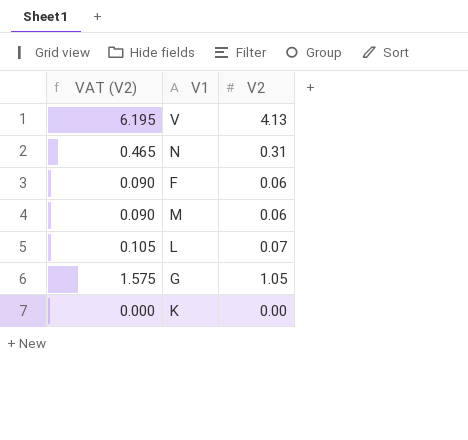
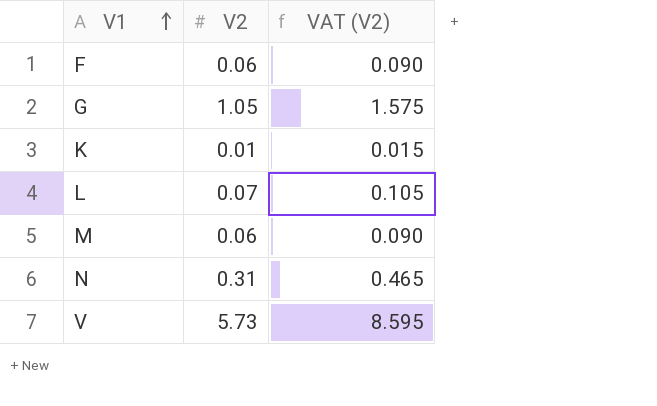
row order: none -> V1 ascending
column VAT (V2) | position: 1 -> 3
K | V2: 0.00 -> 0.01
K | VAT (V2): 0.000 -> 0.015
V | V2: 4.13 -> 5.73
V | VAT (V2): 6.195 -> 8.595

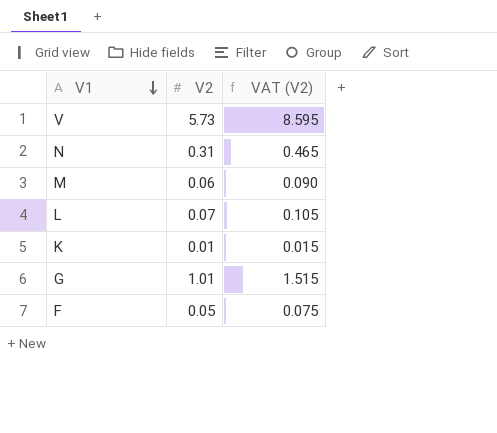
row order: V1 ascending -> V1 descending
G | V2: 1.05 -> 1.01
G | VAT (V2): 1.575 -> 1.515
F | V2: 0.06 -> 0.05
F | VAT (V2): 0.090 -> 0.075

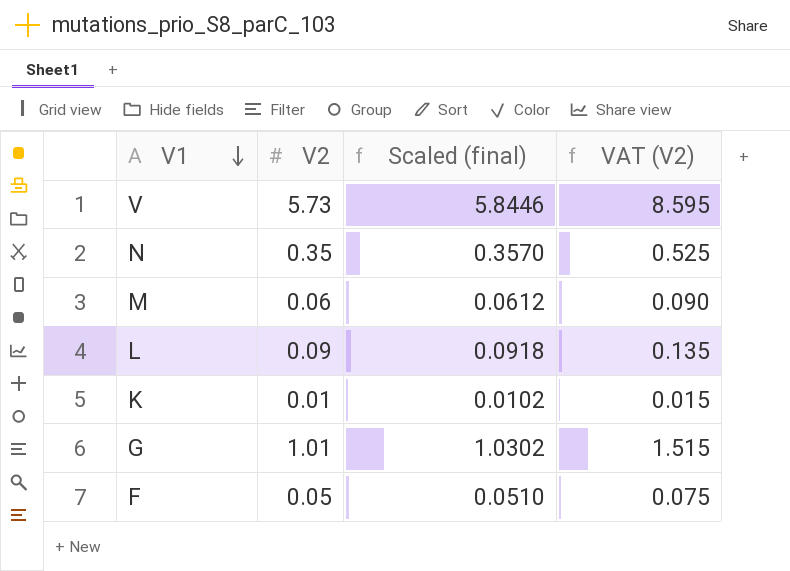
column Scaled (final) | formula: none -> [V2] * 1.02
N | V2: 0.31 -> 0.35
N | VAT (V2): 0.465 -> 0.525
L | V2: 0.07 -> 0.09
L | VAT (V2): 0.105 -> 0.135

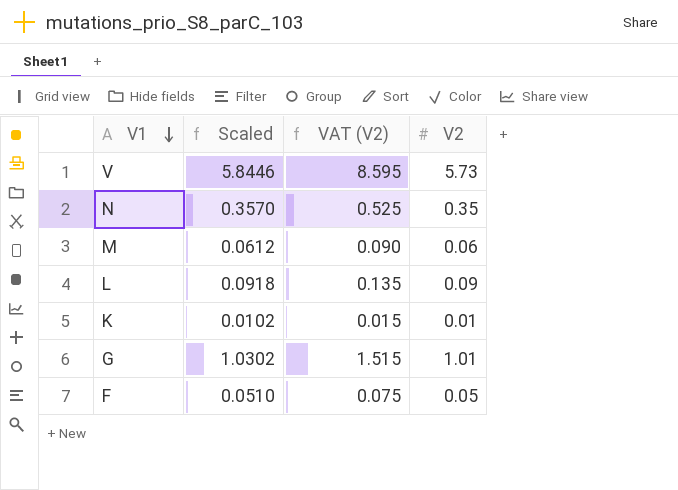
column name: Scaled (final) -> Scaled
column V2 | position: 2 -> 4

